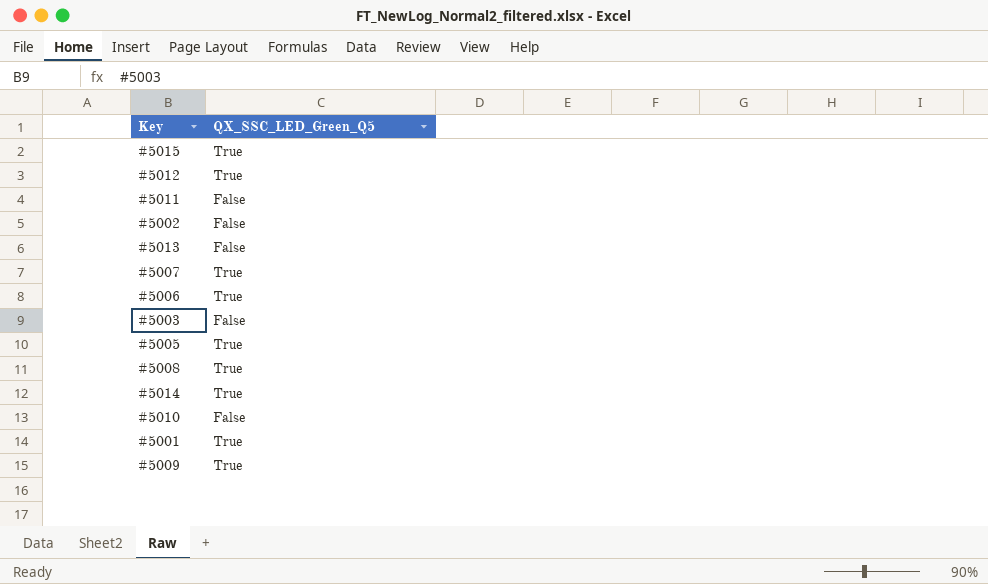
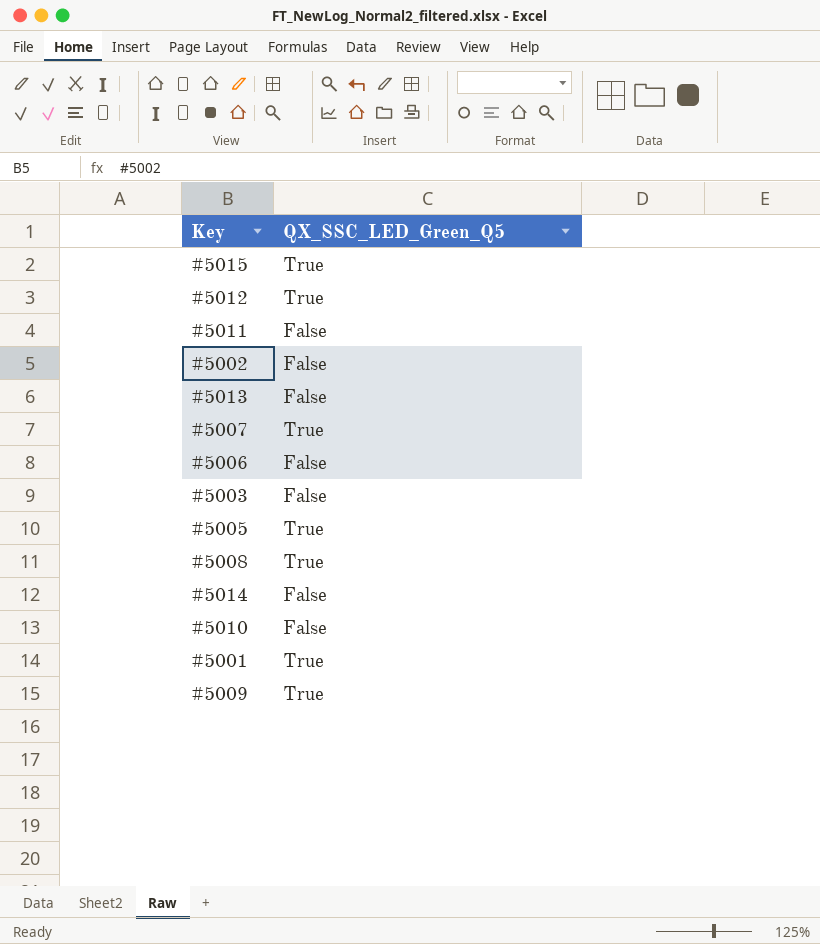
#5006 | QX_SSC_LED_Green_Q5: True -> False
#5014 | QX_SSC_LED_Green_Q5: True -> False

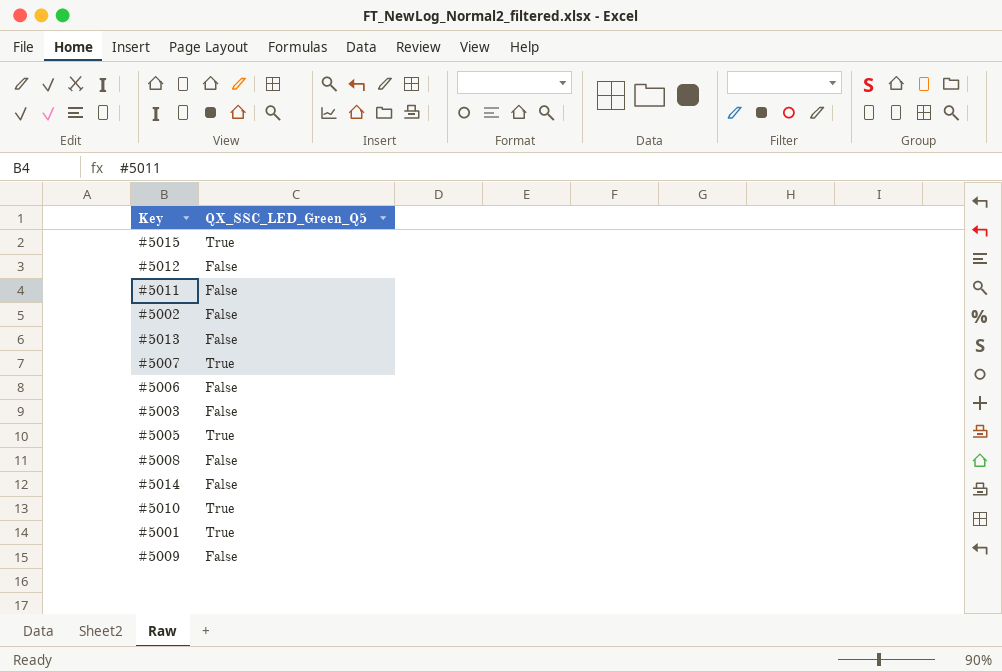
#5012 | QX_SSC_LED_Green_Q5: True -> False
#5008 | QX_SSC_LED_Green_Q5: True -> False
#5010 | QX_SSC_LED_Green_Q5: False -> True
#5009 | QX_SSC_LED_Green_Q5: True -> False

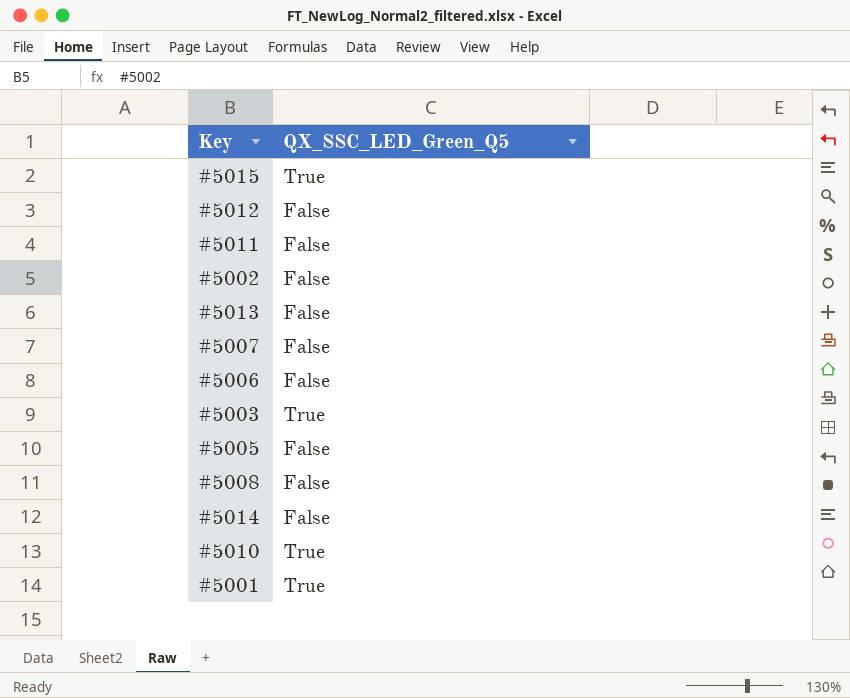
row #5009: False -> none
#5007 | QX_SSC_LED_Green_Q5: True -> False
#5003 | QX_SSC_LED_Green_Q5: False -> True
#5005 | QX_SSC_LED_Green_Q5: True -> False

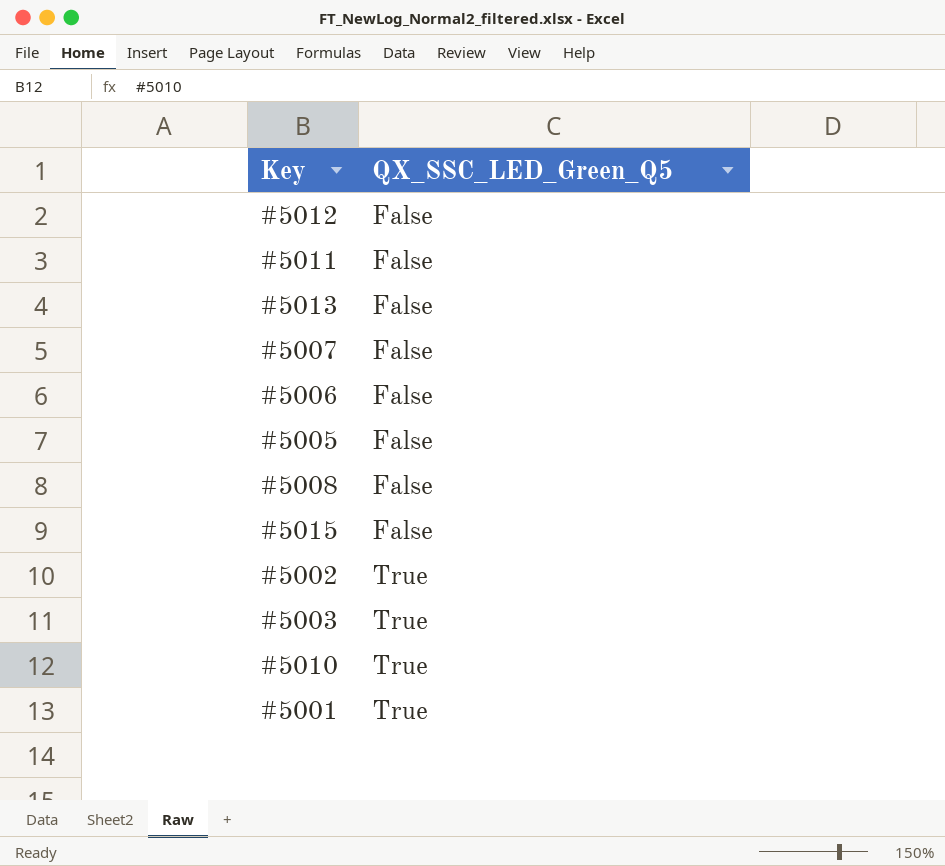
row order: none -> QX_SSC_LED_Green_Q5 ascending
row #5014: False -> none
#5015 | QX_SSC_LED_Green_Q5: True -> False
#5002 | QX_SSC_LED_Green_Q5: False -> True

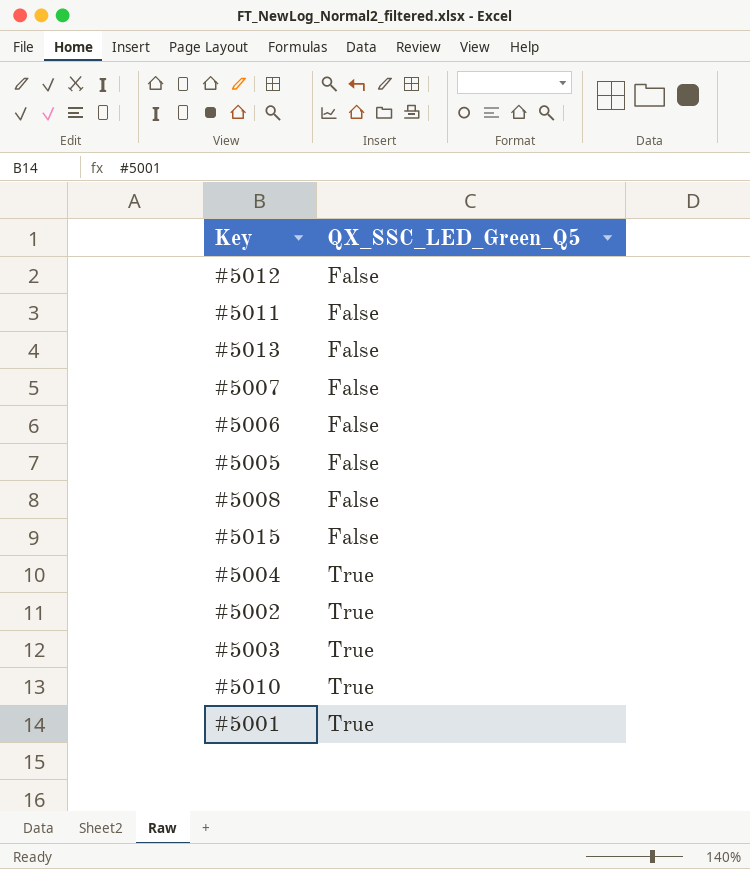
row #5004: none -> True

